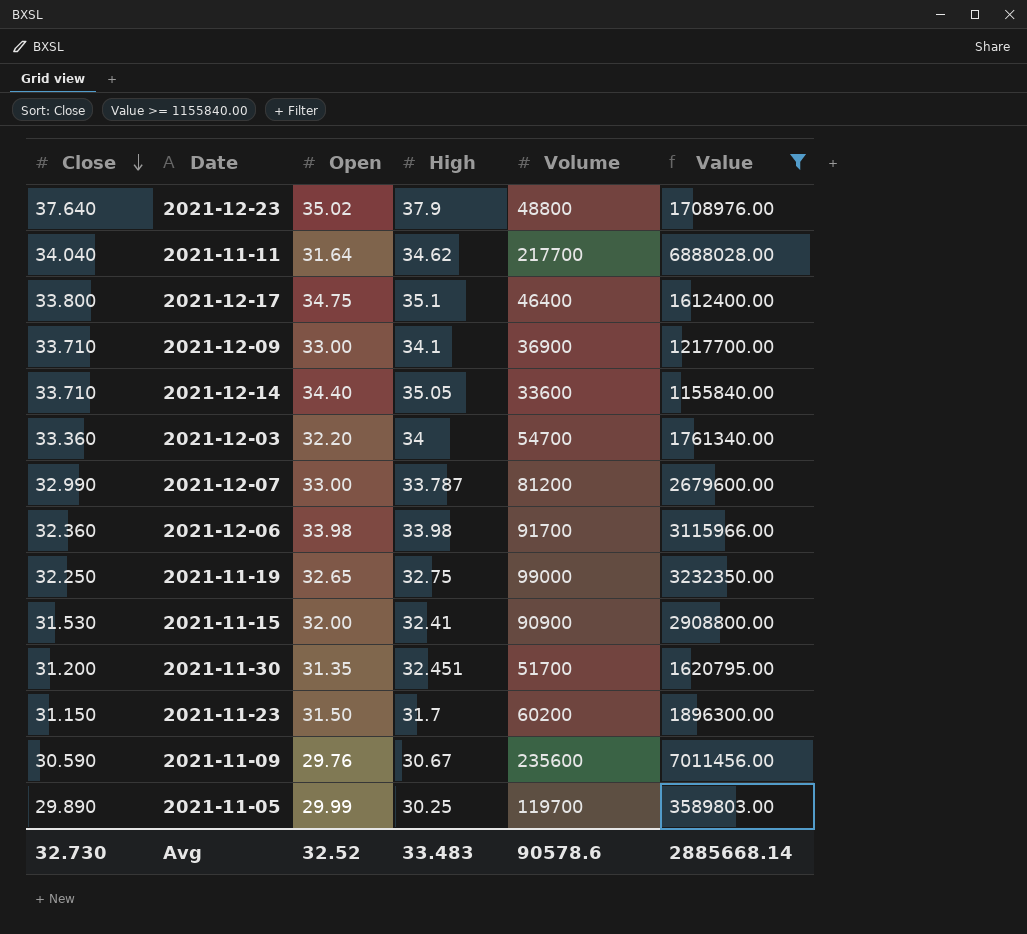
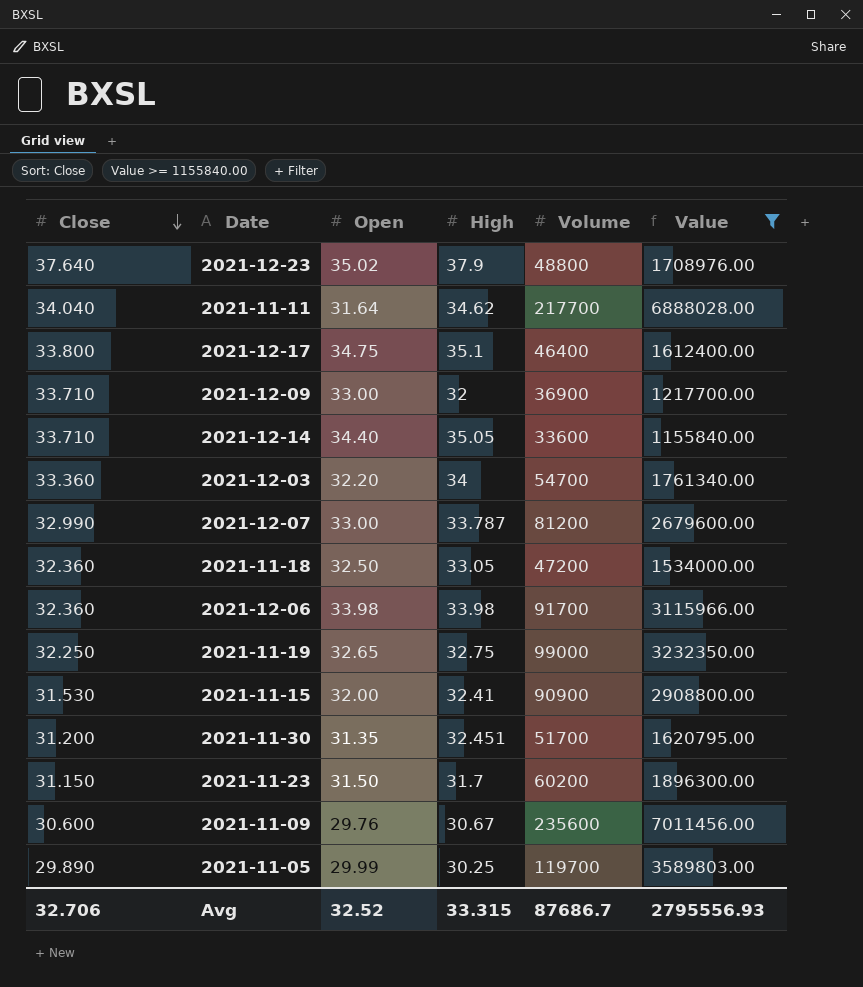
2021-12-09 | High: 34.1 -> 32
row 2021-11-18: none -> 32.360 | 32.50 | 33.05 | 47200 | 1534000.00
2021-11-09 | Close: 30.590 -> 30.600
Avg | Close: 32.730 -> 32.706
Avg | High: 33.483 -> 33.315
Avg | Volume: 90578.6 -> 87686.7
Avg | Value: 2885668.14 -> 2795556.93

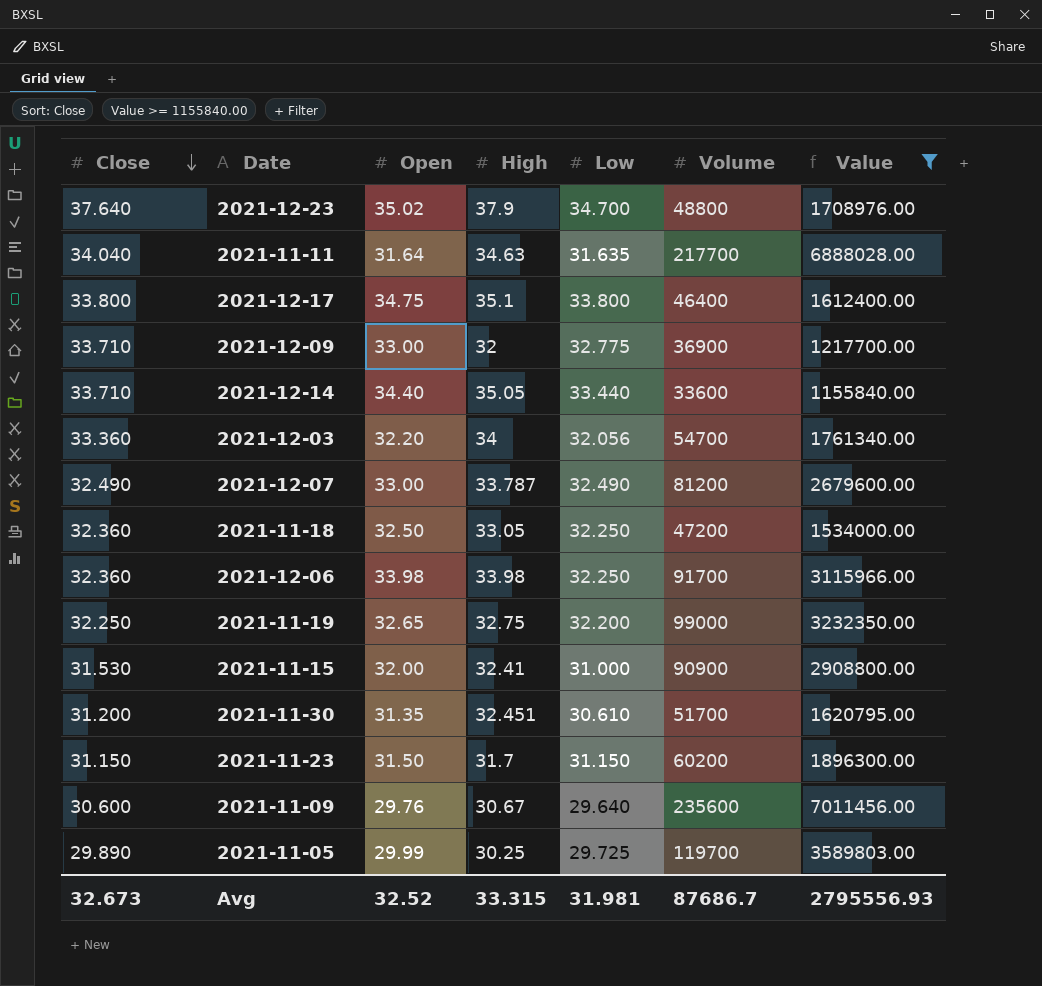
column Low | position: none -> 5
2021-11-11 | High: 34.62 -> 34.63
2021-12-07 | Close: 32.990 -> 32.490
Avg | Close: 32.706 -> 32.673

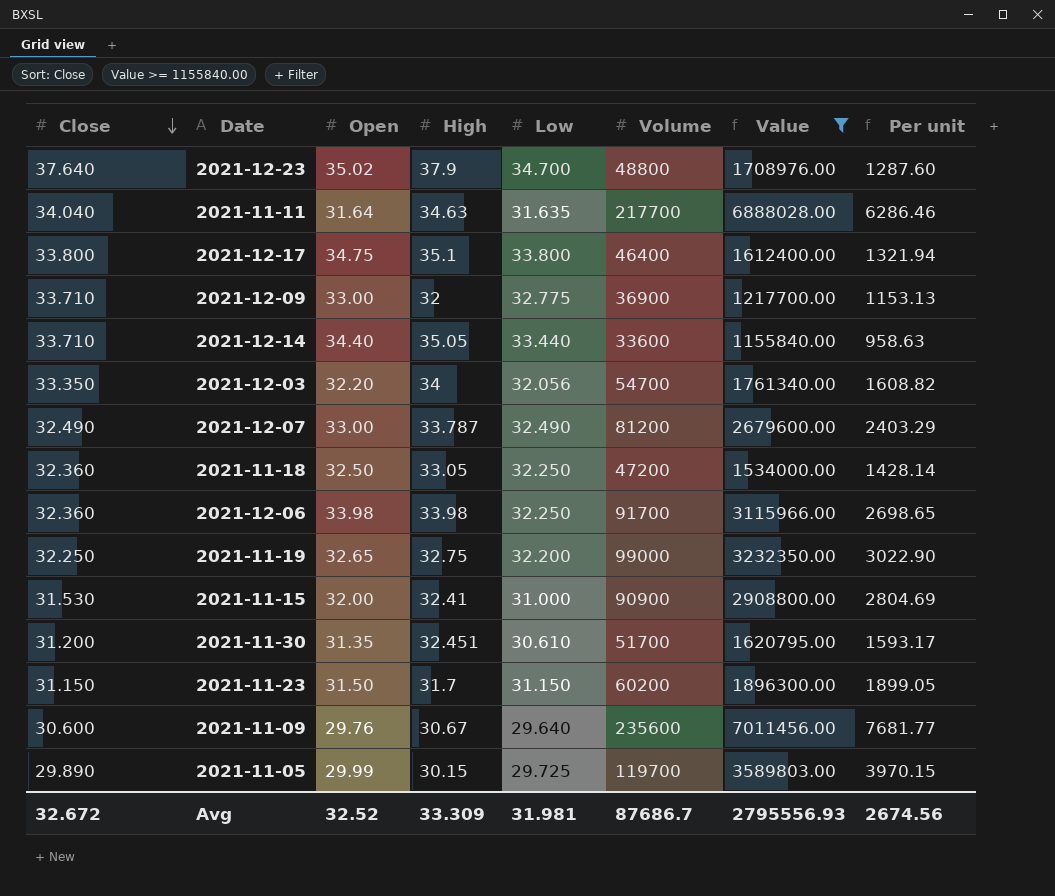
column Per unit | formula: none -> [Volume] / [High]
2021-12-03 | Close: 33.360 -> 33.350
2021-11-05 | High: 30.25 -> 30.15
Avg | Close: 32.673 -> 32.672
Avg | High: 33.315 -> 33.309

